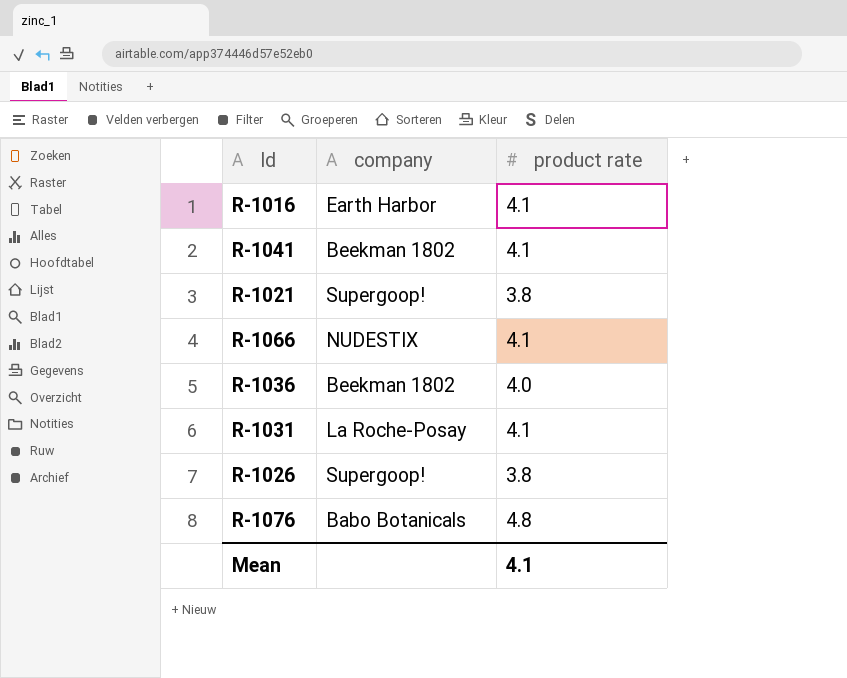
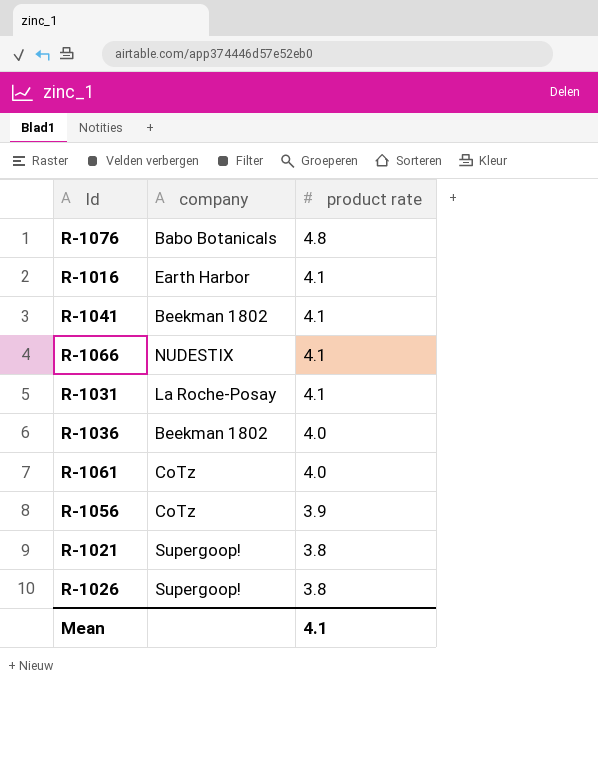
row order: none -> product rate descending
row R-1061: none -> CoTz | 4.0
row R-1056: none -> CoTz | 3.9

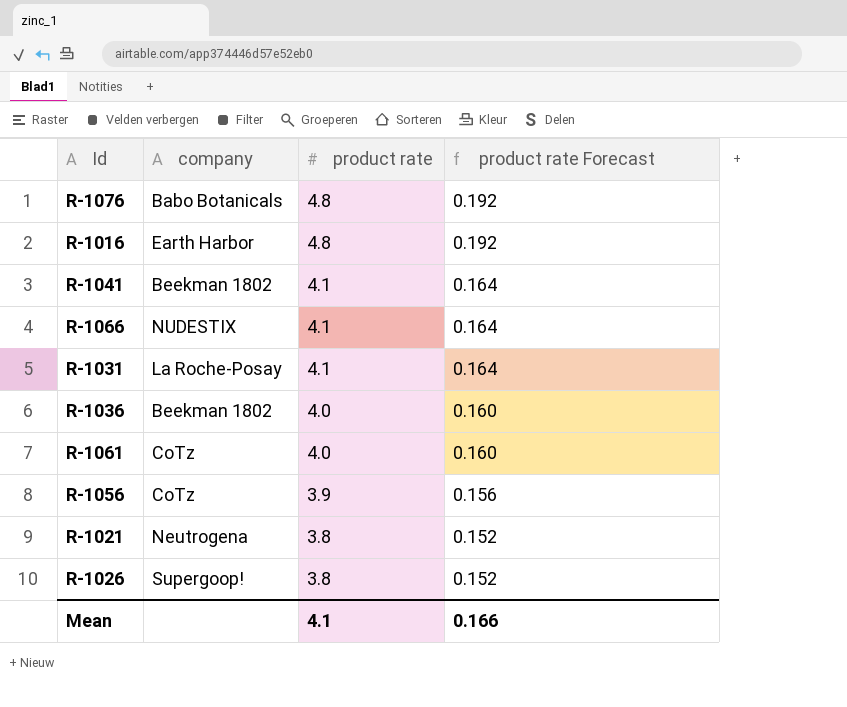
column product rate Forecast | formula: none -> [product rate] * 0.04
R-1016 | product rate: 4.1 -> 4.8
R-1021 | company: Supergoop! -> Neutrogena

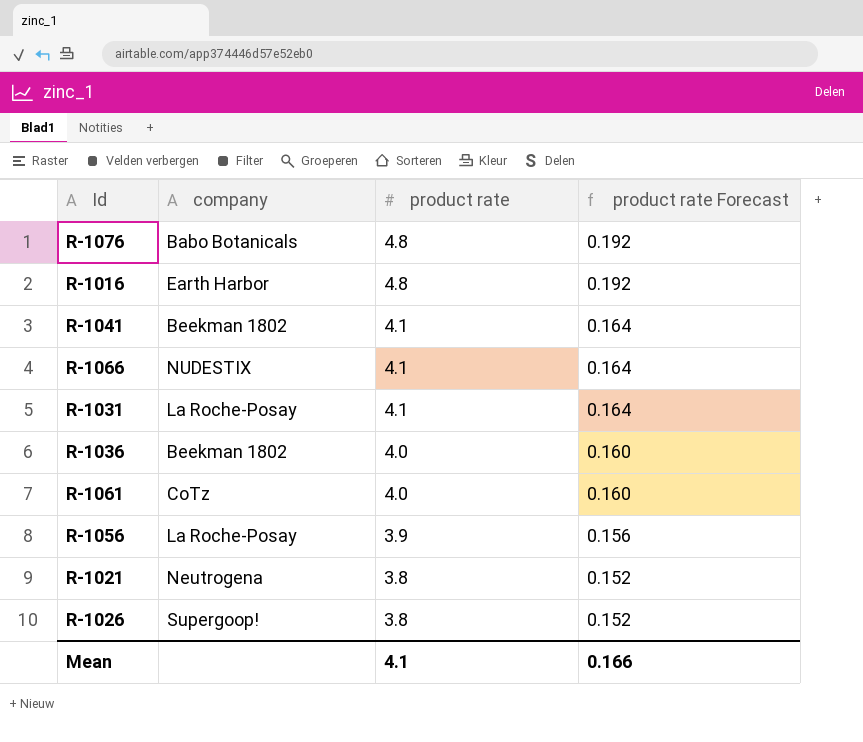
R-1056 | company: CoTz -> La Roche-Posay

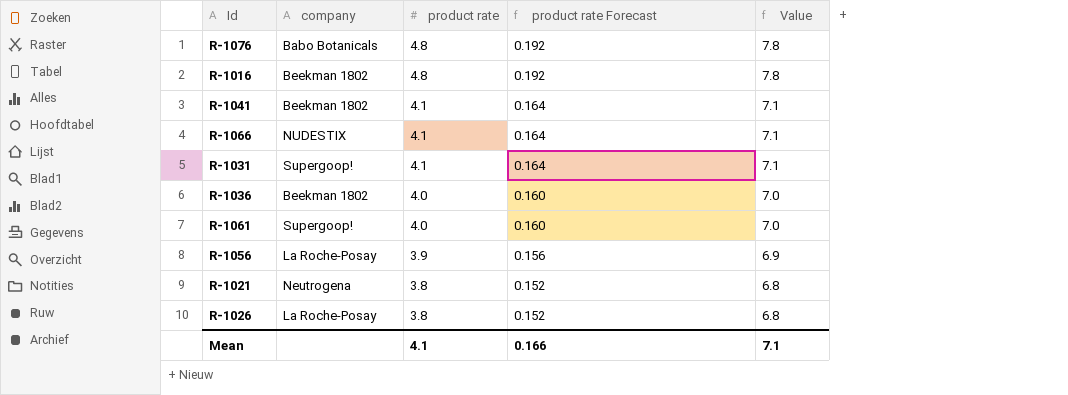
column Value | formula: none -> [product rate] + 3
R-1016 | company: Earth Harbor -> Beekman 1802
R-1031 | company: La Roche-Posay -> Supergoop!
R-1061 | company: CoTz -> Supergoop!
R-1026 | company: Supergoop! -> La Roche-Posay

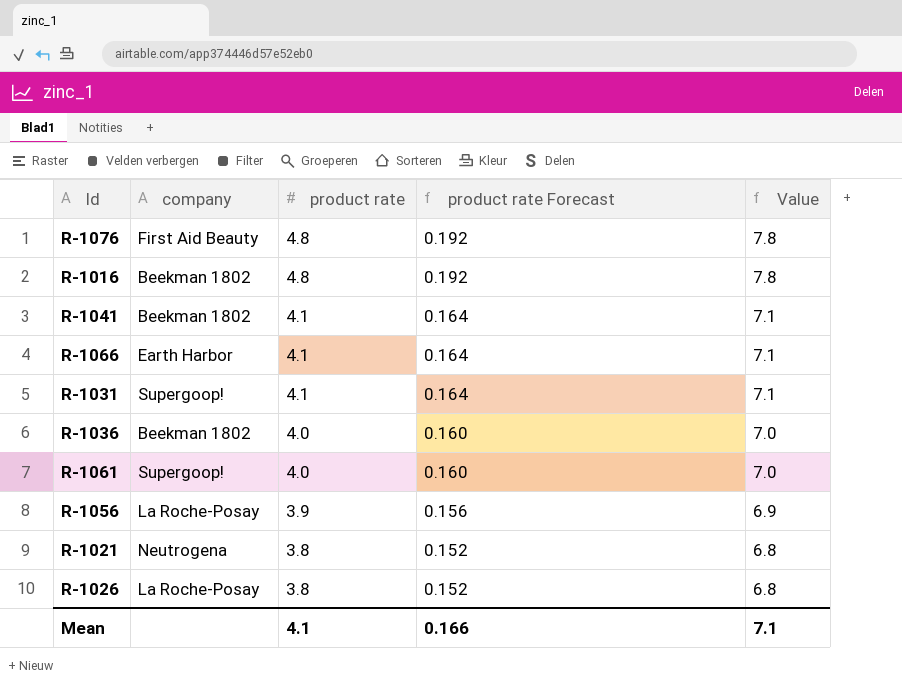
R-1076 | company: Babo Botanicals -> First Aid Beauty
R-1066 | company: NUDESTIX -> Earth Harbor

